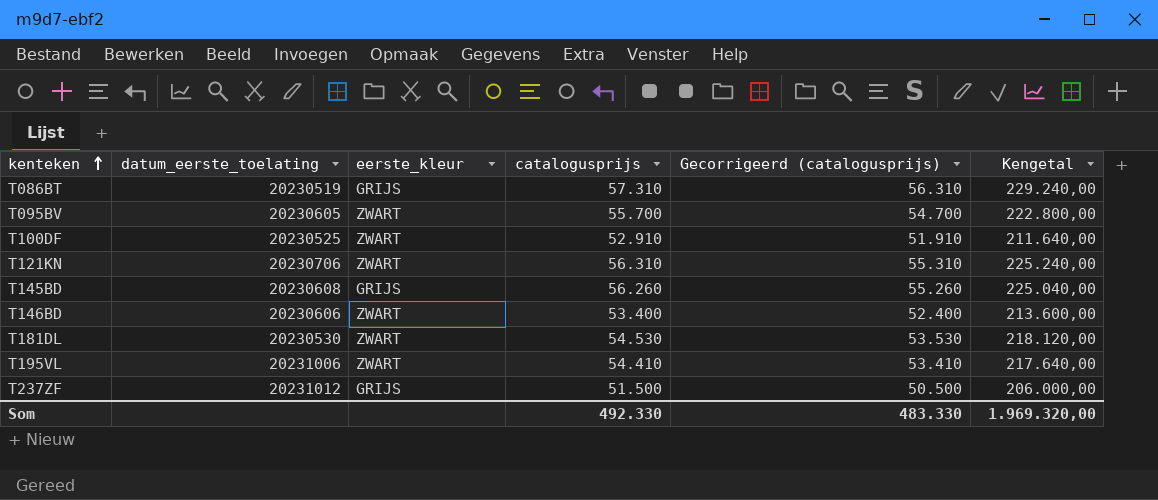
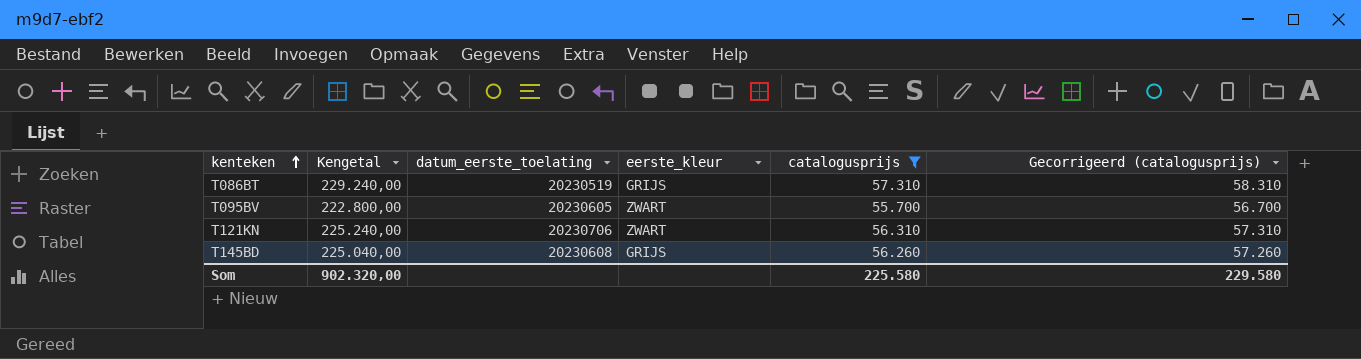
filter: none -> catalogusprijs >= 55.700
column Kengetal | position: 6 -> 2
column Gecorrigeerd (catalogusprijs) | formula: [catalogusprijs] - 1000 -> [catalogusprijs] + 1000
Som | Kengetal: 1.969.320,00 -> 902.320,00
Som | catalogusprijs: 492.330 -> 225.580
Som | Gecorrigeerd (catalogusprijs): 483.330 -> 229.580

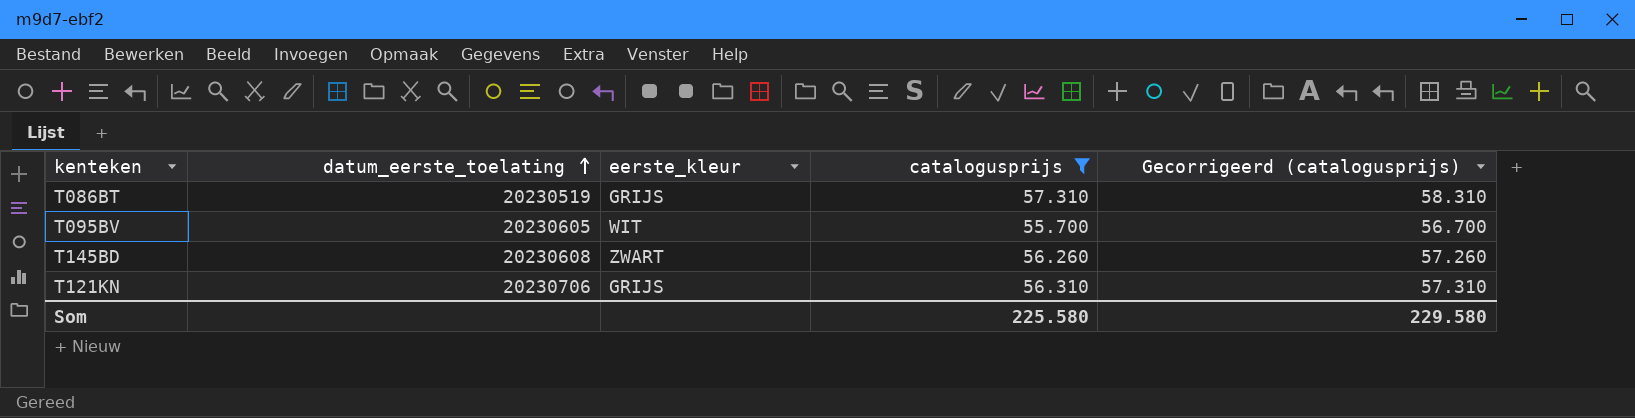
row order: kenteken ascending -> datum_eerste_toelating ascending
column Kengetal | formula: [catalogusprijs] * 4 -> none
T095BV | eerste_kleur: ZWART -> WIT
T145BD | eerste_kleur: GRIJS -> ZWART
T121KN | eerste_kleur: ZWART -> GRIJS

